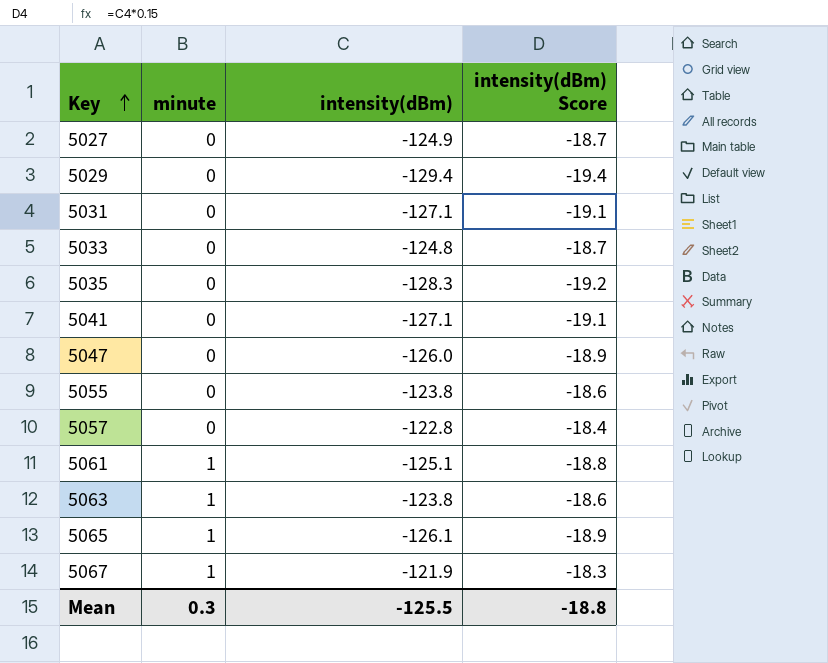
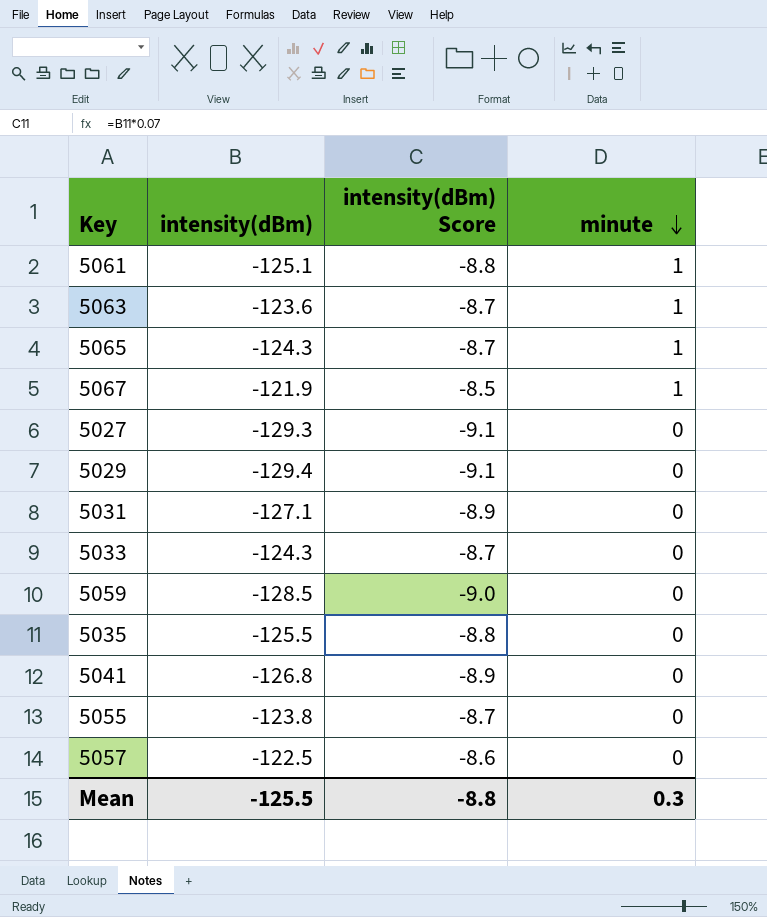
row order: Key ascending -> minute descending
column intensity(dBm) Score | formula: [intensity(dBm)] * 0.15 -> [intensity(dBm)] * 0.07
column minute | position: 2 -> 4
row 5047: 0 | -126.0 | -18.9 -> none
5063 | intensity(dBm): -123.8 -> -123.6
5065 | intensity(dBm): -126.1 -> -124.3
5027 | intensity(dBm): -124.9 -> -129.3
5033 | intensity(dBm): -124.8 -> -124.3
row 5059: none -> -128.5 | -9.0 | 0
5035 | intensity(dBm): -128.3 -> -125.5
5041 | intensity(dBm): -127.1 -> -126.8
5057 | intensity(dBm): -122.8 -> -122.5
Mean | intensity(dBm) Score: -18.8 -> -8.8

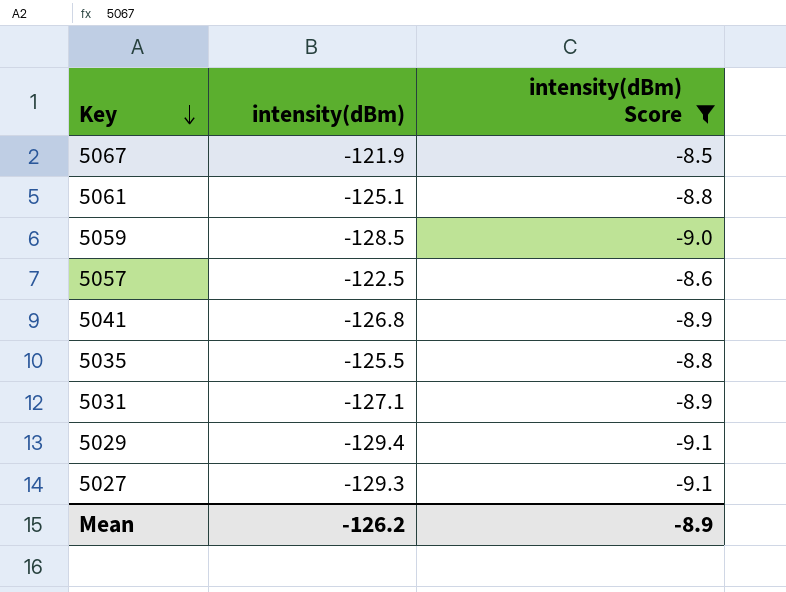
filter: none -> intensity(dBm) Score != -8.7
row order: minute descending -> Key descending
column minute | position: 4 -> none
Mean | intensity(dBm): -125.5 -> -126.2
Mean | intensity(dBm) Score: -8.8 -> -8.9

